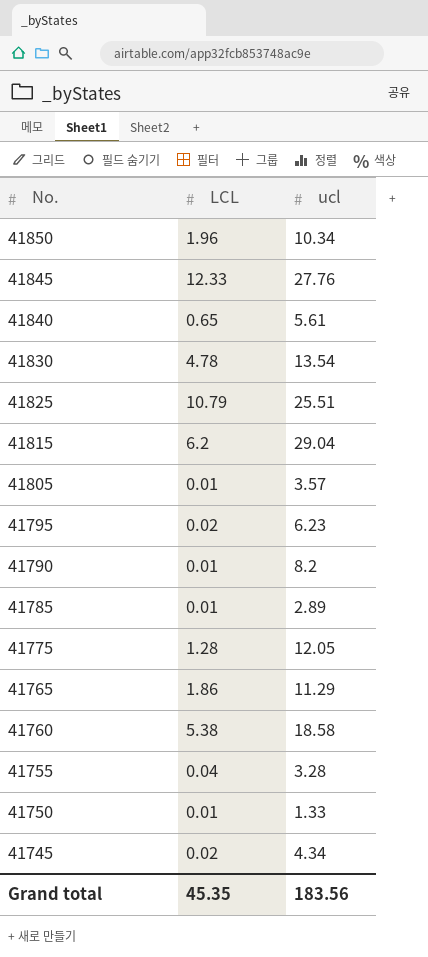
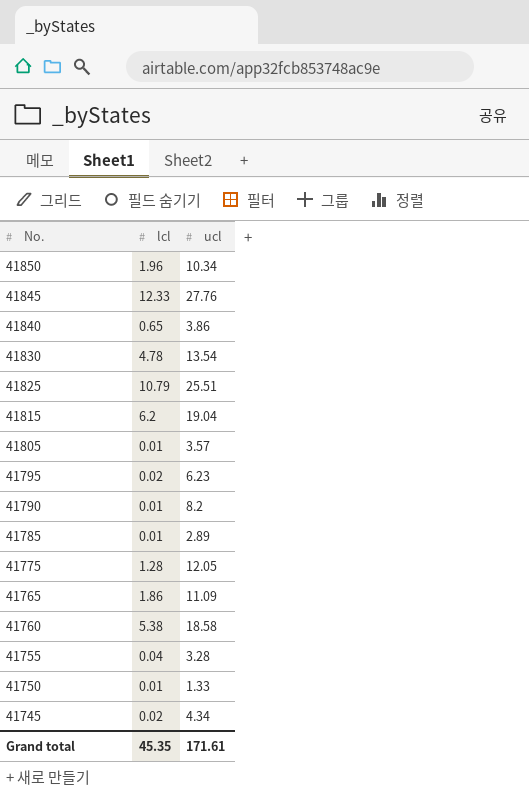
column name: LCL -> lcl
41840 | ucl: 5.61 -> 3.86
41815 | ucl: 29.04 -> 19.04
41765 | ucl: 11.29 -> 11.09
Grand total | ucl: 183.56 -> 171.61

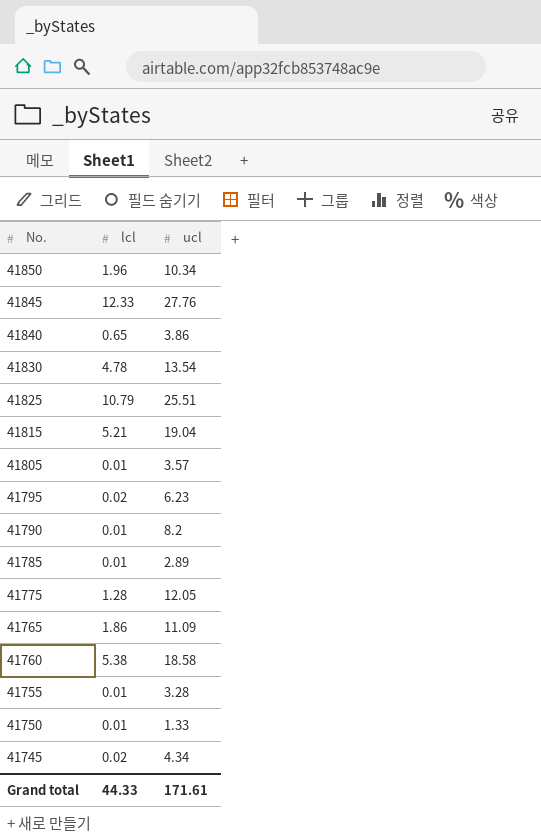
41815 | lcl: 6.2 -> 5.21
41755 | lcl: 0.04 -> 0.01
Grand total | lcl: 45.35 -> 44.33

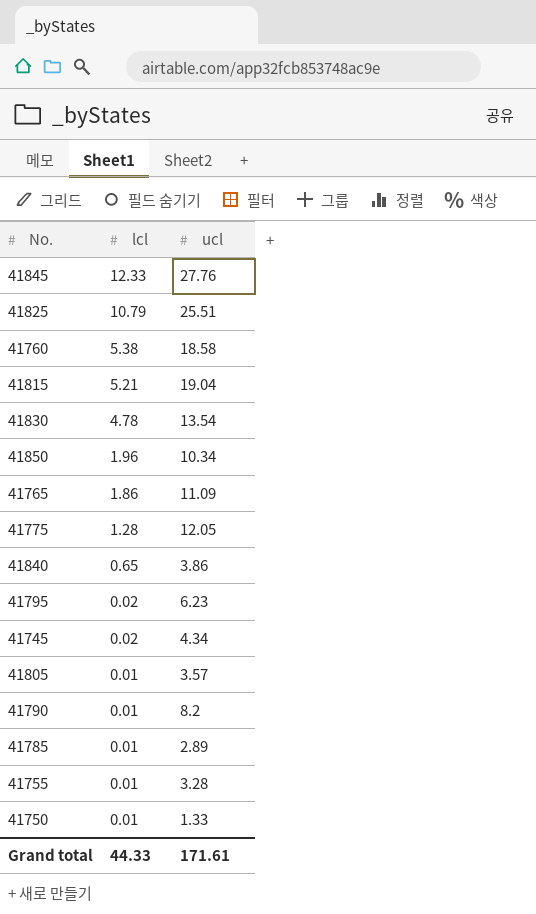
row order: No. descending -> lcl descending

